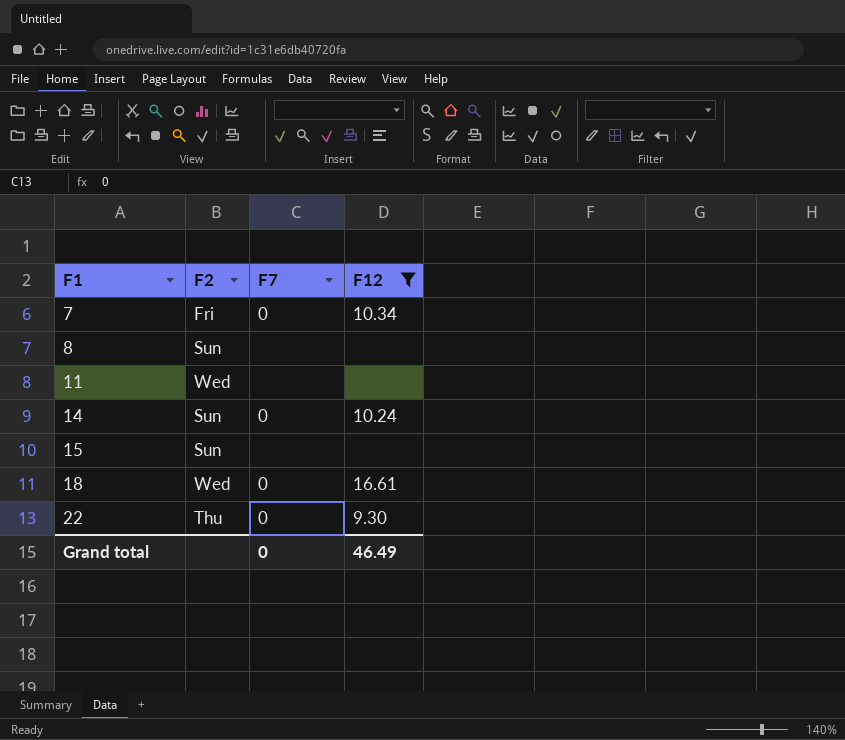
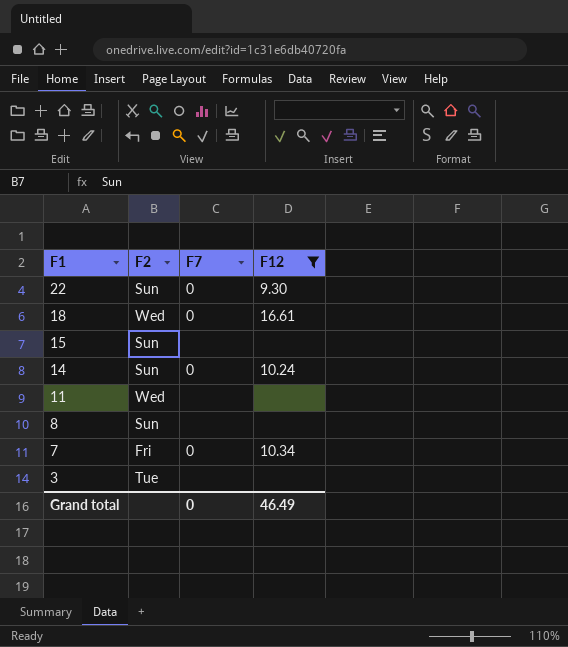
row order: F1 ascending -> F1 descending
22 | F2: Thu -> Sun
row 3: none -> Tue | none | none

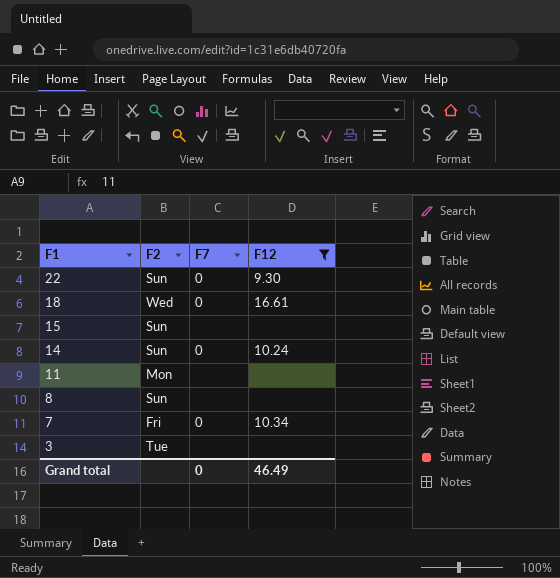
11 | F2: Wed -> Mon

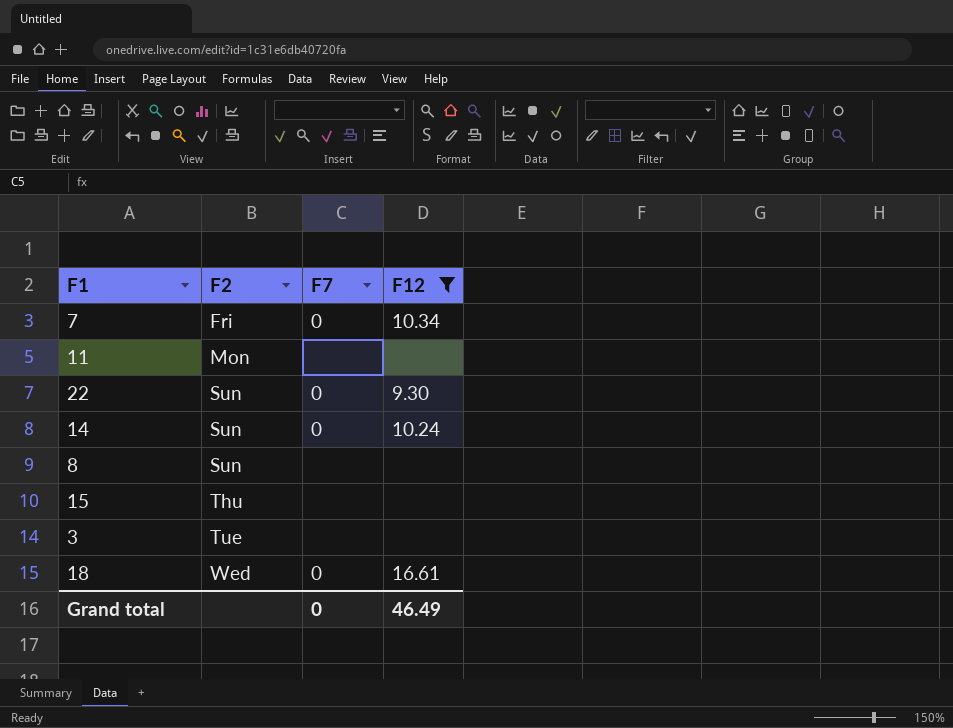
row order: F1 descending -> F2 ascending
15 | F2: Sun -> Thu

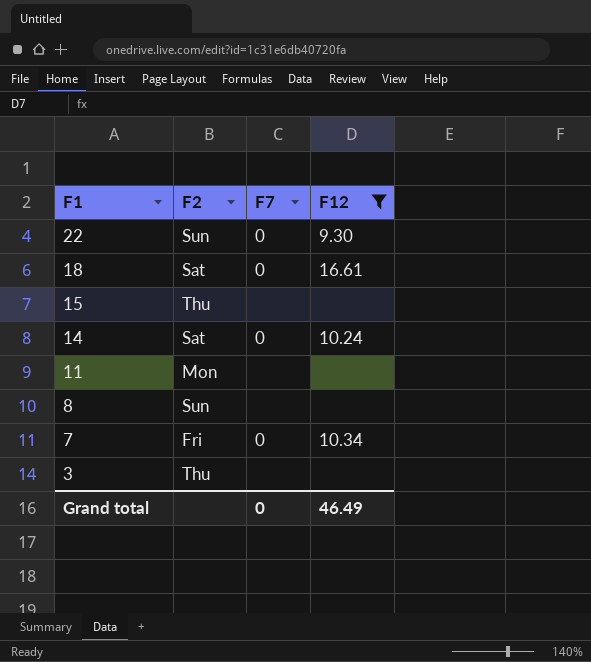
row order: F2 ascending -> F1 descending
18 | F2: Wed -> Sat
14 | F2: Sun -> Sat
3 | F2: Tue -> Thu

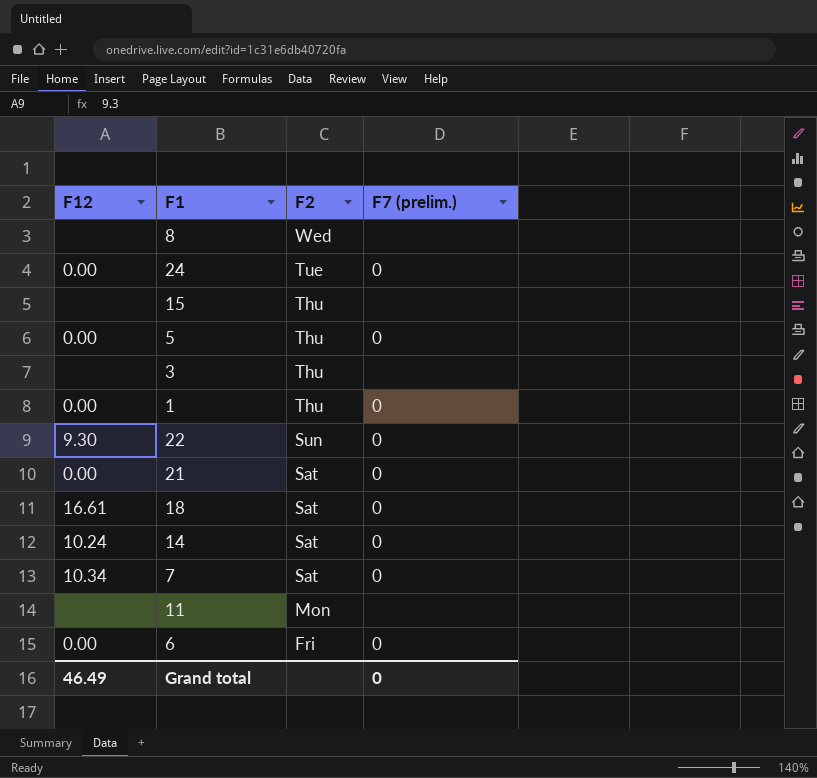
filter: F12 != 0.00 -> none
row order: F1 descending -> F2 descending
column F12 | position: 4 -> 1
column name: F7 -> F7 (prelim.)
8 | F2: Sun -> Wed
7 | F2: Fri -> Sat

